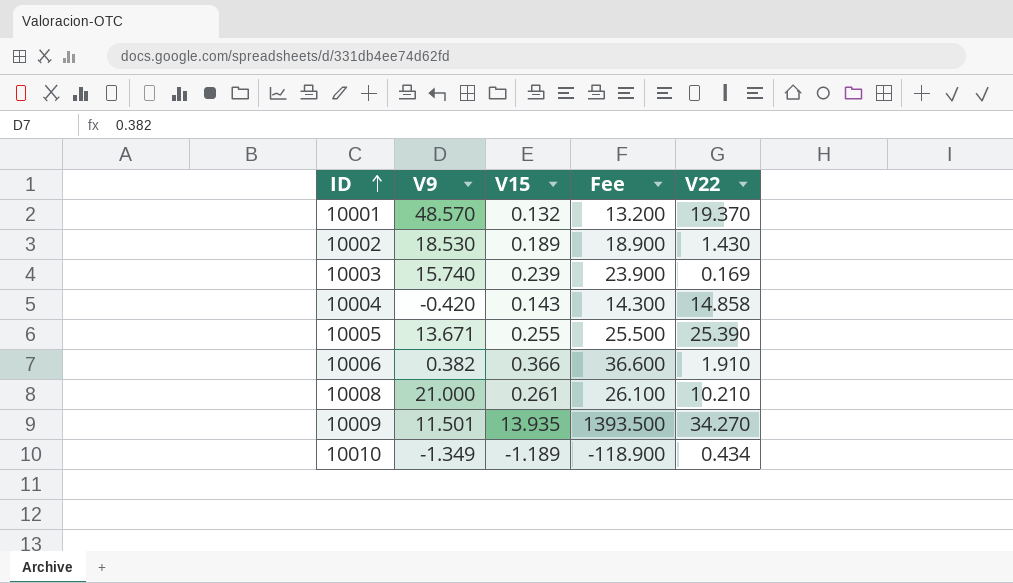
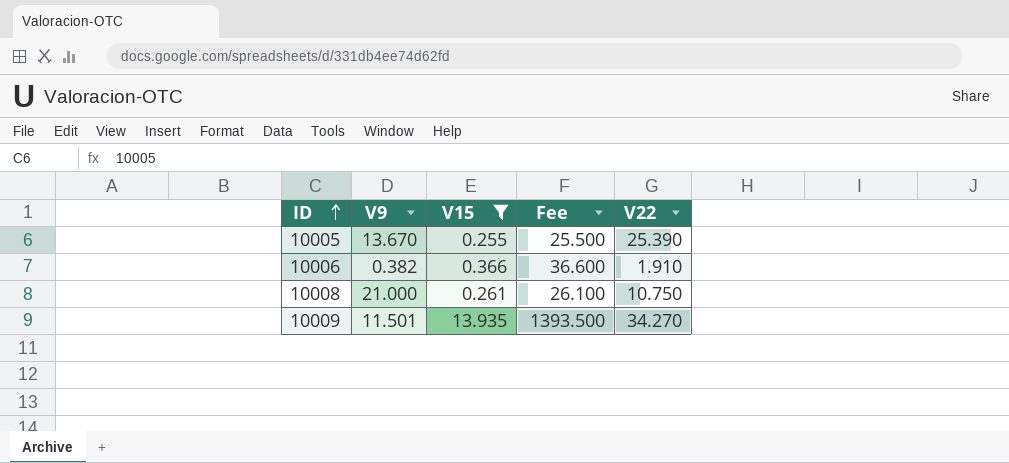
filter: none -> V15 >= 0.255
10005 | V9: 13.671 -> 13.670
10008 | V22: 10.210 -> 10.750

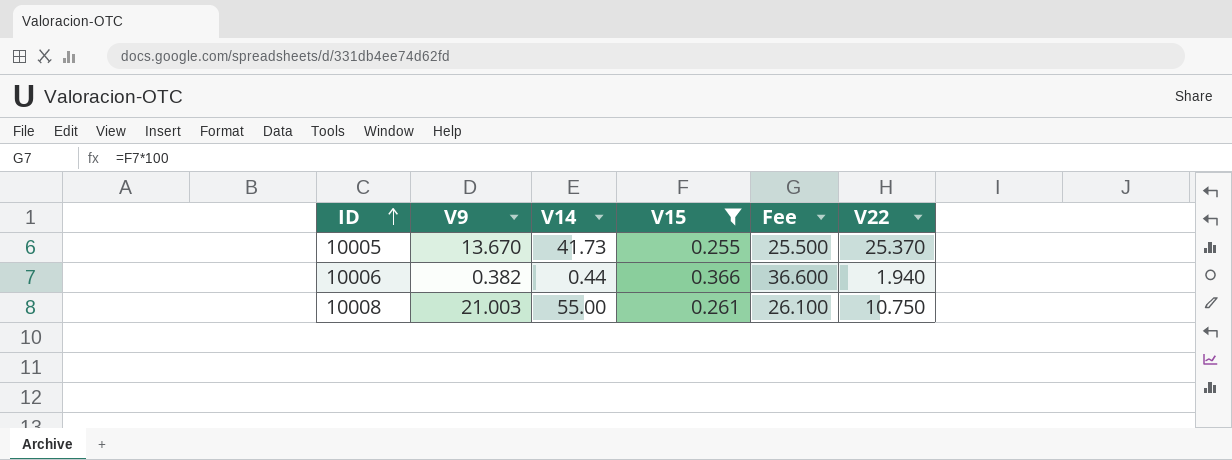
column V14 | position: none -> 3
row 10009: 11.501 | 13.935 | 1393.500 | 34.270 -> none
10005 | V22: 25.390 -> 25.370
10006 | V22: 1.910 -> 1.940
10008 | V9: 21.000 -> 21.003

